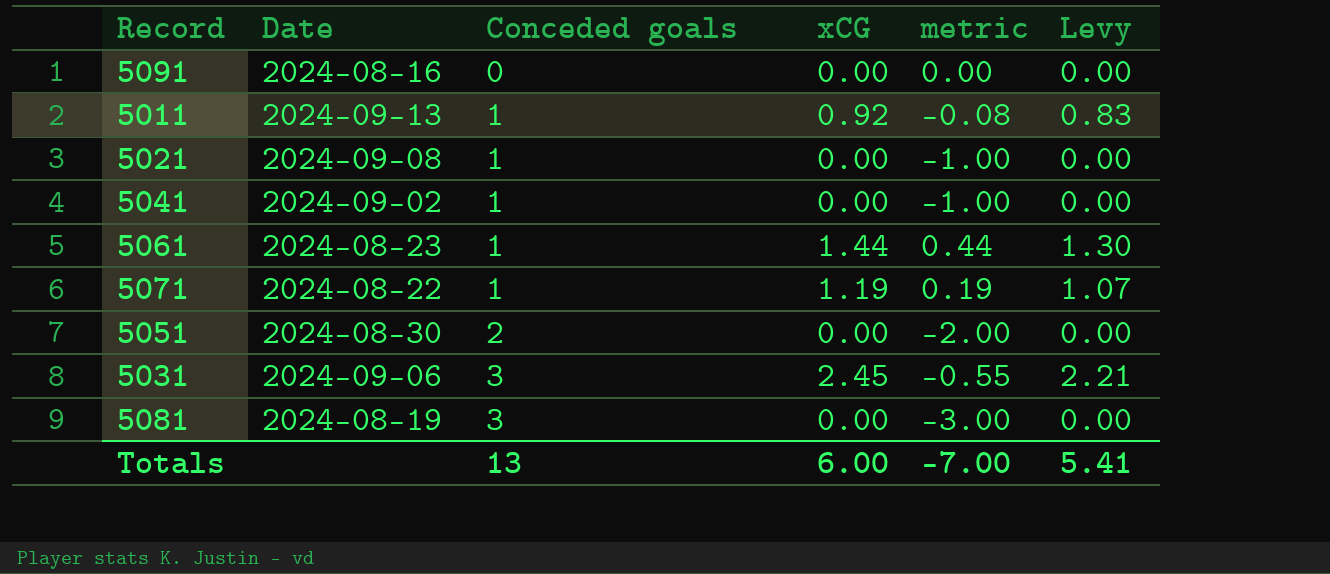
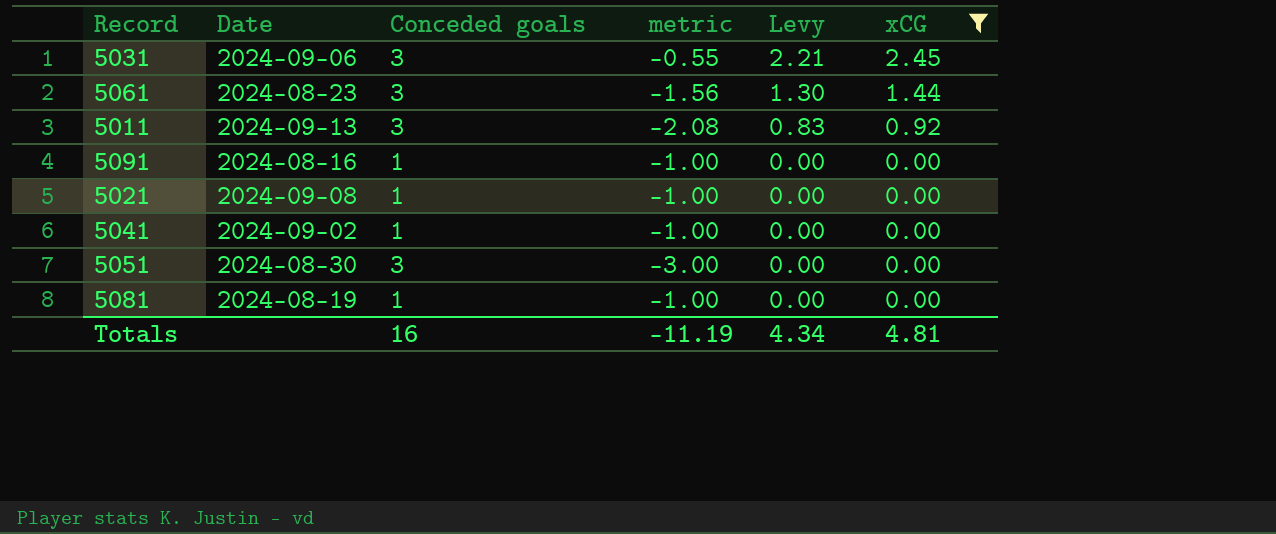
filter: none -> xCG != 1.19
row order: Conceded goals ascending -> Levy descending
column xCG | position: 4 -> 6
5061 | Conceded goals: 1 -> 3
5061 | metric: 0.44 -> -1.56
5011 | Conceded goals: 1 -> 3
5011 | metric: -0.08 -> -2.08
5091 | Conceded goals: 0 -> 1
5091 | metric: 0.00 -> -1.00
5051 | Conceded goals: 2 -> 3
5051 | metric: -2.00 -> -3.00
5081 | Conceded goals: 3 -> 1
5081 | metric: -3.00 -> -1.00
Totals | Conceded goals: 13 -> 16
Totals | metric: -7.00 -> -11.19
Totals | Levy: 5.41 -> 4.34
Totals | xCG: 6.00 -> 4.81

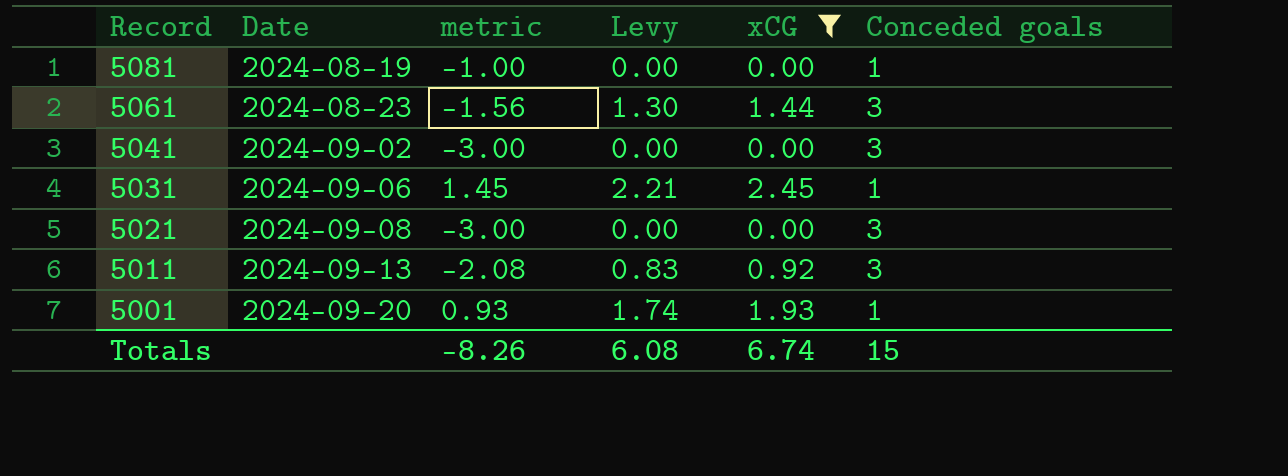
row order: Levy descending -> Record descending
column Conceded goals | position: 3 -> 6
row 5091: 2024-08-16 | 1 | -1.00 | 0.00 | 0.00 -> none
row 5051: 2024-08-30 | 3 | -3.00 | 0.00 | 0.00 -> none
5041 | metric: -1.00 -> -3.00
5041 | Conceded goals: 1 -> 3
5031 | metric: -0.55 -> 1.45
5031 | Conceded goals: 3 -> 1
5021 | metric: -1.00 -> -3.00
5021 | Conceded goals: 1 -> 3
row 5001: none -> 2024-09-20 | 0.93 | 1.74 | 1.93 | 1
Totals | metric: -11.19 -> -8.26
Totals | Levy: 4.34 -> 6.08
Totals | xCG: 4.81 -> 6.74
Totals | Conceded goals: 16 -> 15

